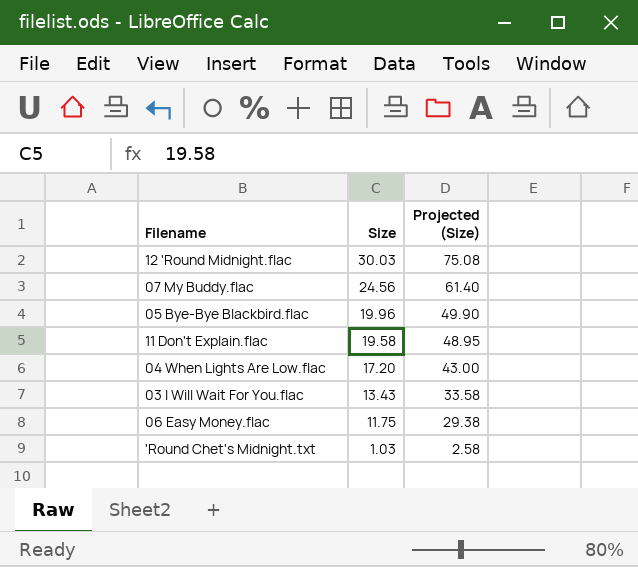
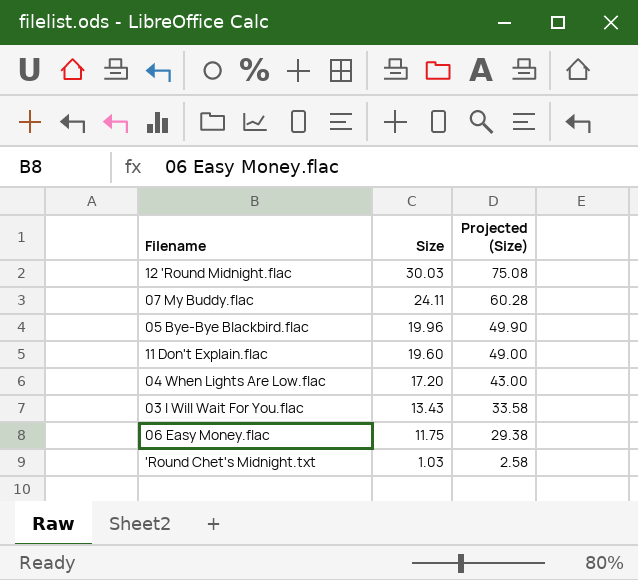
07 My Buddy.flac | Size: 24.56 -> 24.11
07 My Buddy.flac | Projected (Size): 61.40 -> 60.28
11 Don't Explain.flac | Size: 19.58 -> 19.60
11 Don't Explain.flac | Projected (Size): 48.95 -> 49.00

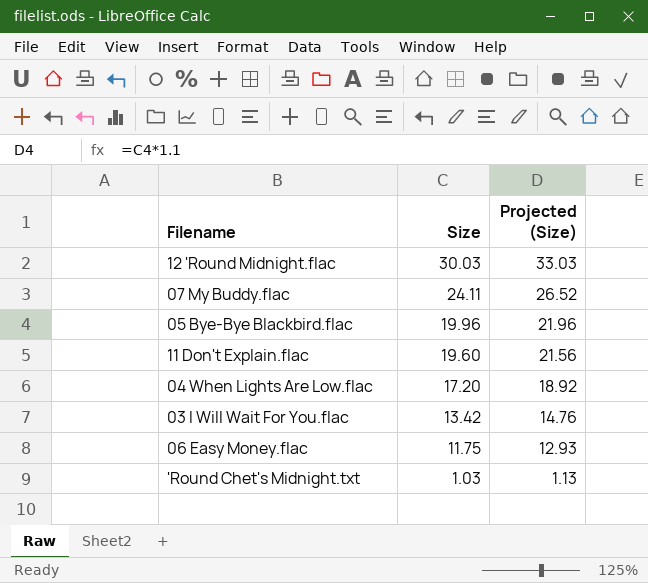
column Projected (Size) | formula: [Size] * 2.5 -> [Size] * 1.1
03 I Will Wait For You.flac | Size: 13.43 -> 13.42

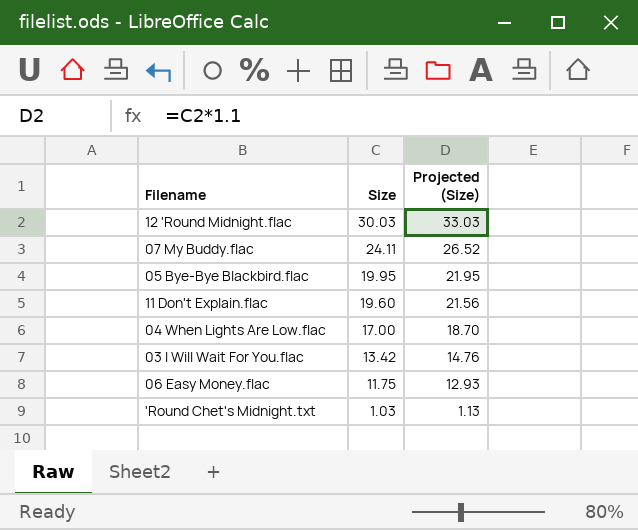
05 Bye-Bye Blackbird.flac | Size: 19.96 -> 19.95
05 Bye-Bye Blackbird.flac | Projected (Size): 21.96 -> 21.95
04 When Lights Are Low.flac | Size: 17.20 -> 17.00
04 When Lights Are Low.flac | Projected (Size): 18.92 -> 18.70

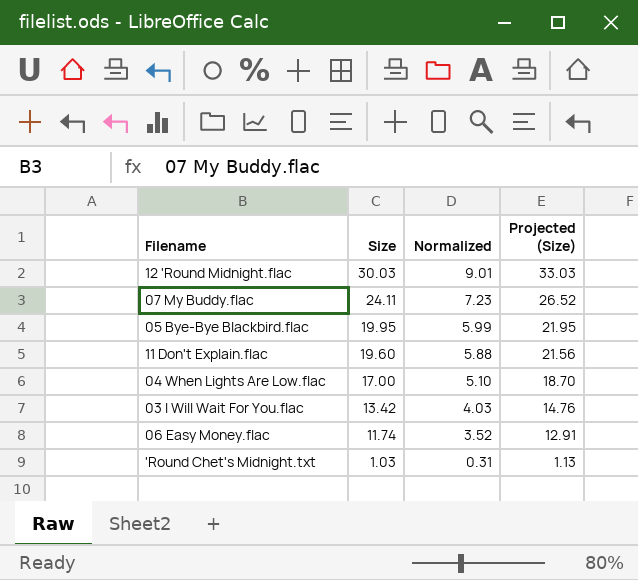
column Normalized | formula: none -> [Size] * 0.3
06 Easy Money.flac | Size: 11.75 -> 11.74
06 Easy Money.flac | Projected (Size): 12.93 -> 12.91

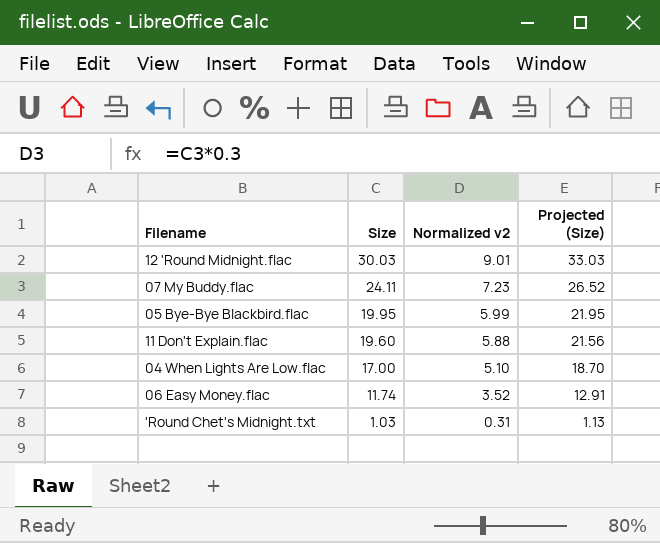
column name: Normalized -> Normalized v2
row 03 I Will Wait For You.flac: 13.42 | 4.03 | 14.76 -> none

